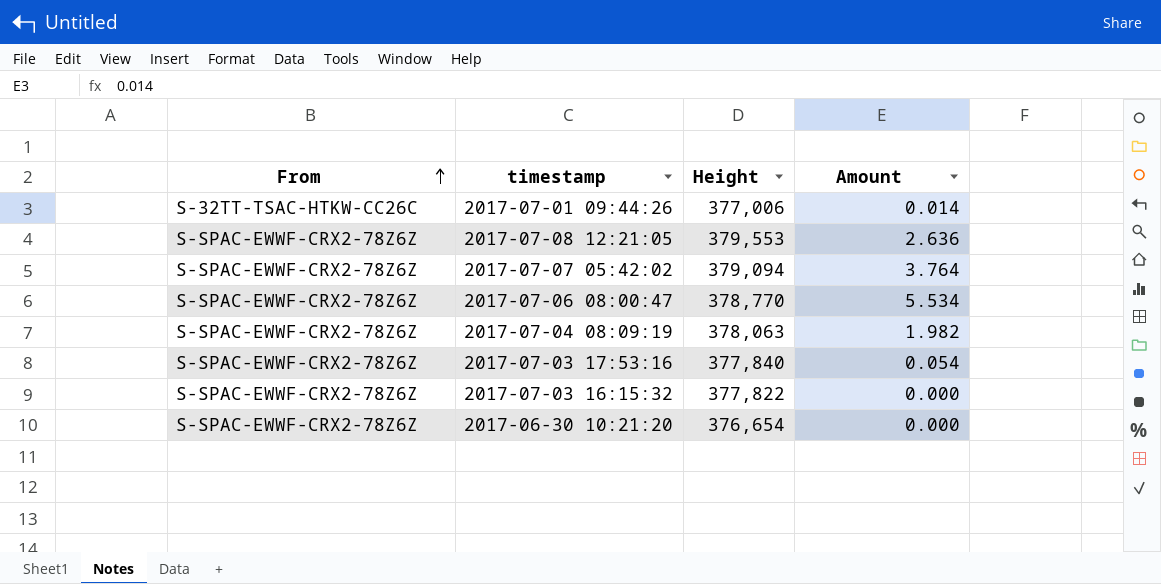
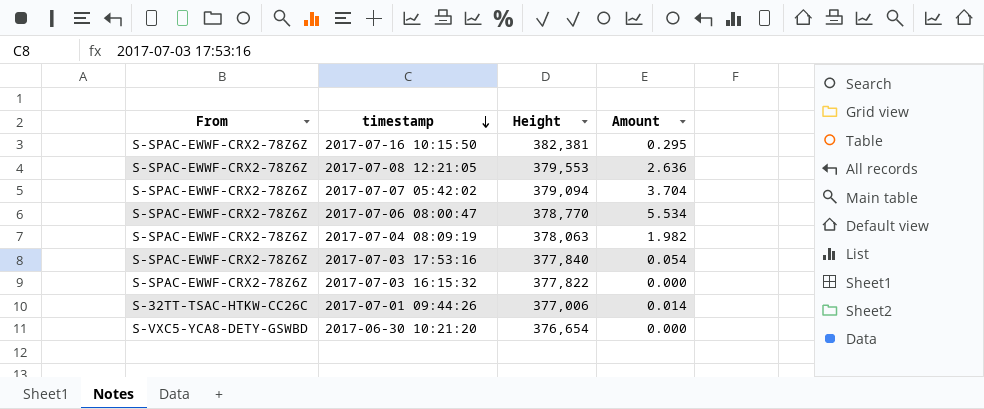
row order: From ascending -> timestamp descending
row 2017-07-16 10:15:50: none -> S-SPAC-EWWF-CRX2-78Z6Z | 382,381 | 0.295
2017-07-07 05:42:02 | Amount: 3.764 -> 3.704
2017-06-30 10:21:20 | From: S-SPAC-EWWF-CRX2-78Z6Z -> S-VXC5-YCA8-DETY-GSWBD

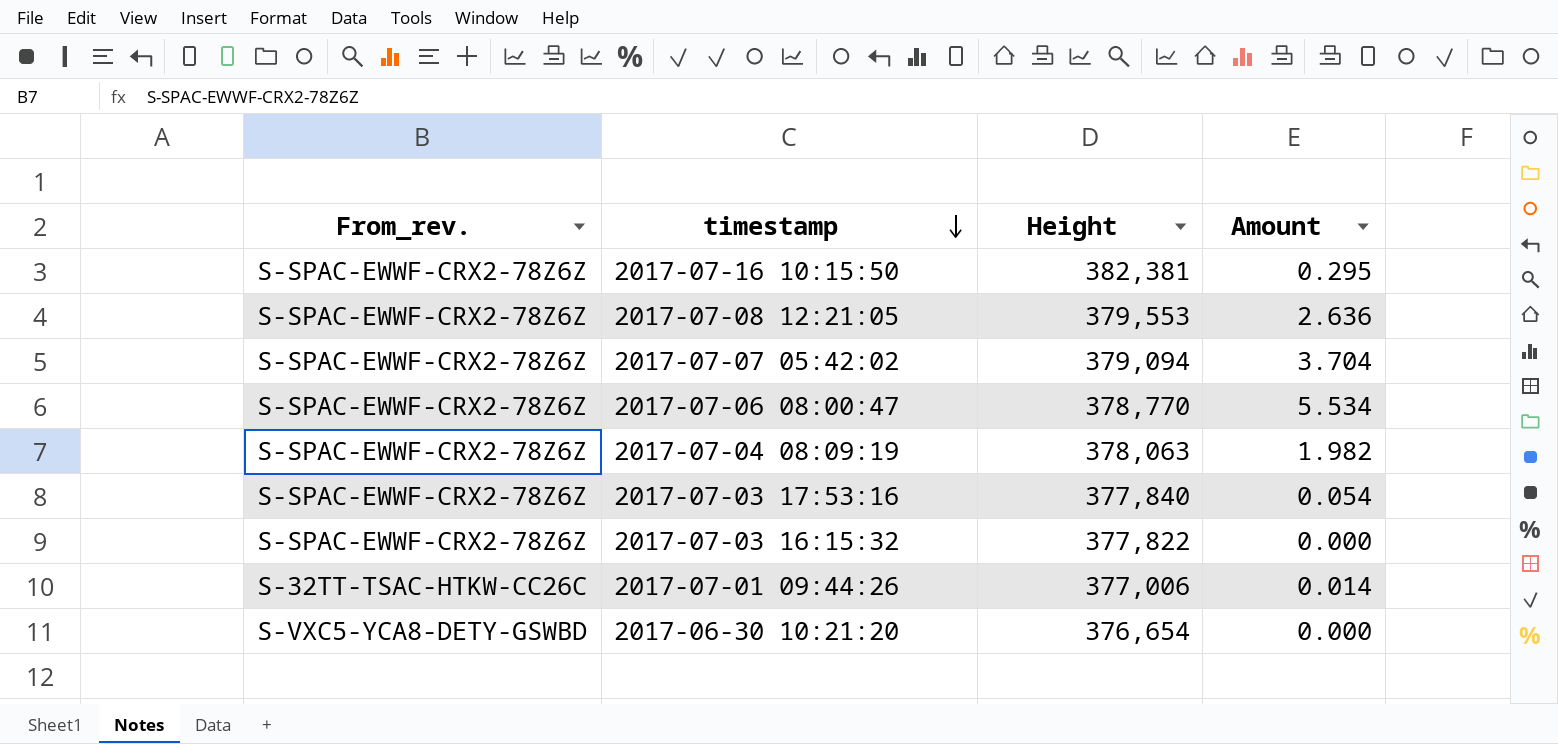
column name: From -> From_rev.

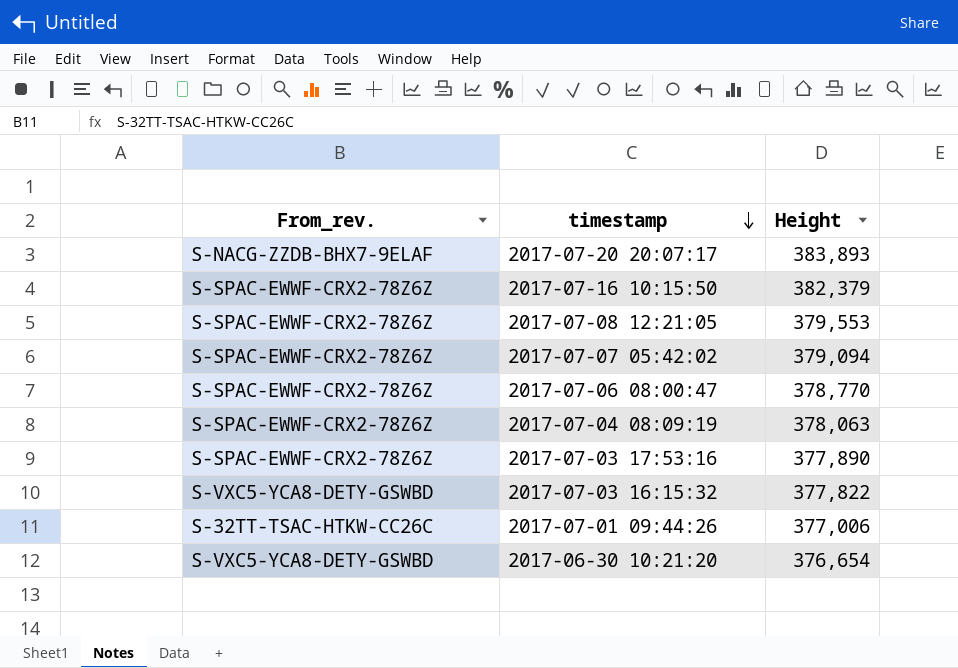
column Amount | position: 4 -> none
row 2017-07-20 20:07:17: none -> S-NACG-ZZDB-BHX7-9ELAF | 383,893
2017-07-16 10:15:50 | Height: 382,381 -> 382,379
2017-07-03 17:53:16 | Height: 377,840 -> 377,890
2017-07-03 16:15:32 | From_rev.: S-SPAC-EWWF-CRX2-78Z6Z -> S-VXC5-YCA8-DETY-GSWBD

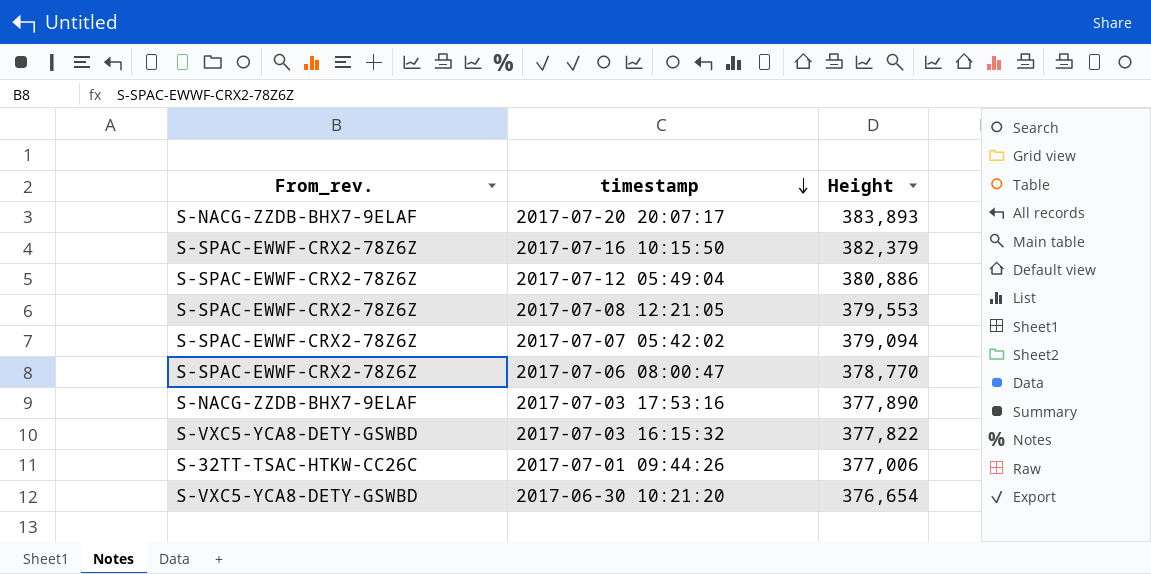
row 2017-07-04 08:09:19: S-SPAC-EWWF-CRX2-78Z6Z | 378,063 -> none
row 2017-07-12 05:49:04: none -> S-SPAC-EWWF-CRX2-78Z6Z | 380,886
2017-07-03 17:53:16 | From_rev.: S-SPAC-EWWF-CRX2-78Z6Z -> S-NACG-ZZDB-BHX7-9ELAF

